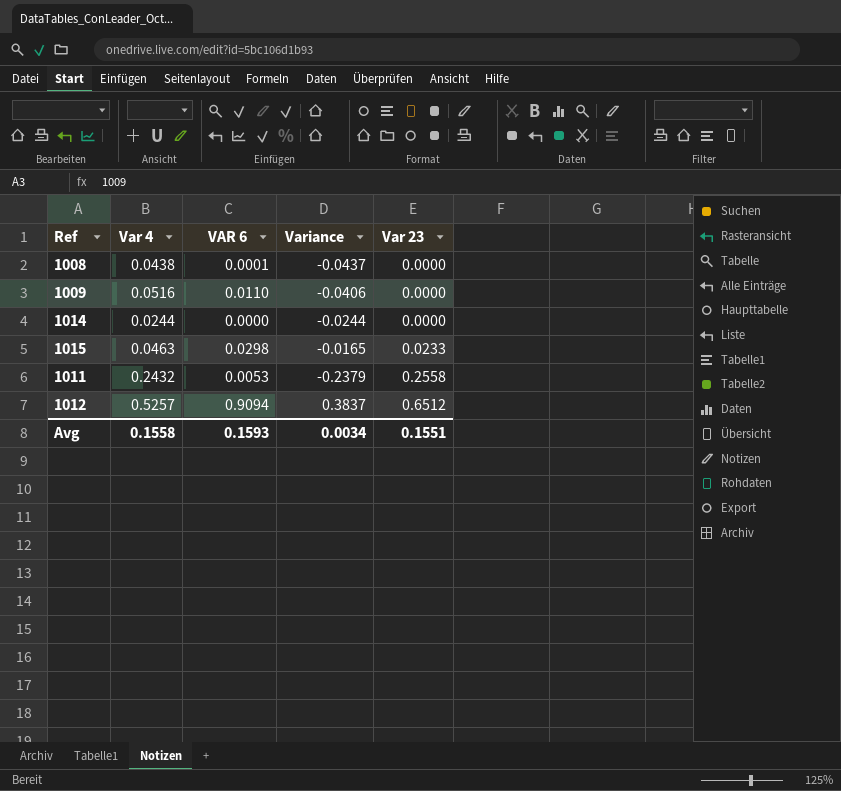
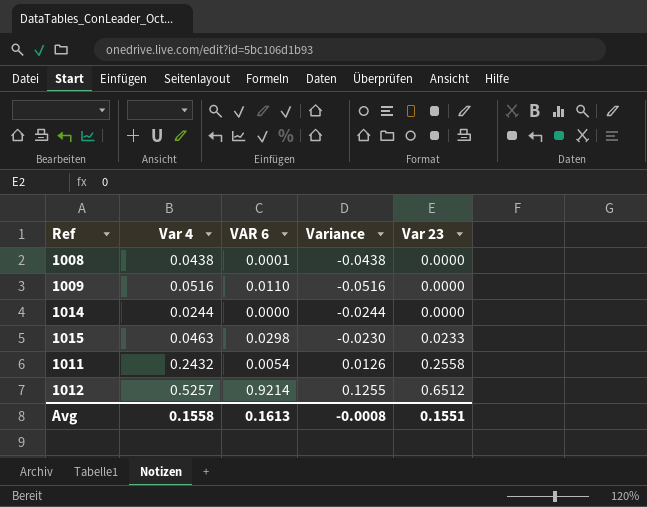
column Variance | formula: [VAR 6] - [Var 4] -> [Var 23] - [Var 4]
1011 | VAR 6: 0.0053 -> 0.0054
1012 | VAR 6: 0.9094 -> 0.9214
Avg | VAR 6: 0.1593 -> 0.1613
Avg | Variance: 0.0034 -> -0.0008

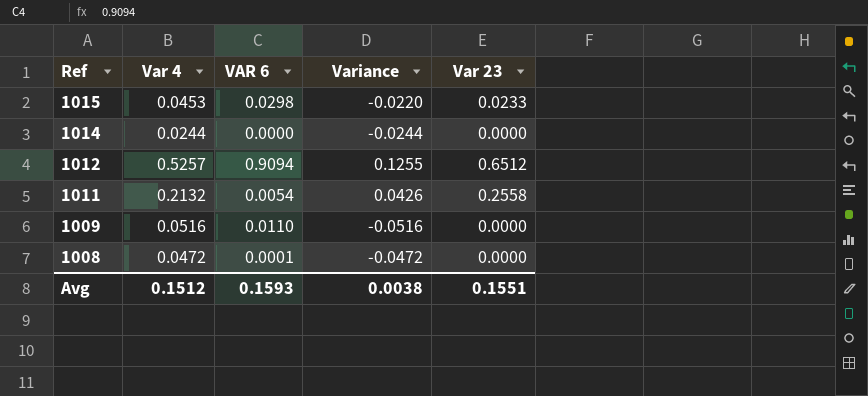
row order: Var 23 ascending -> Ref descending
1015 | Var 4: 0.0463 -> 0.0453
1015 | Variance: -0.0230 -> -0.0220
1012 | VAR 6: 0.9214 -> 0.9094
1011 | Var 4: 0.2432 -> 0.2132
1011 | Variance: 0.0126 -> 0.0426
1008 | Var 4: 0.0438 -> 0.0472
1008 | Variance: -0.0438 -> -0.0472
Avg | Var 4: 0.1558 -> 0.1512
Avg | VAR 6: 0.1613 -> 0.1593
Avg | Variance: -0.0008 -> 0.0038

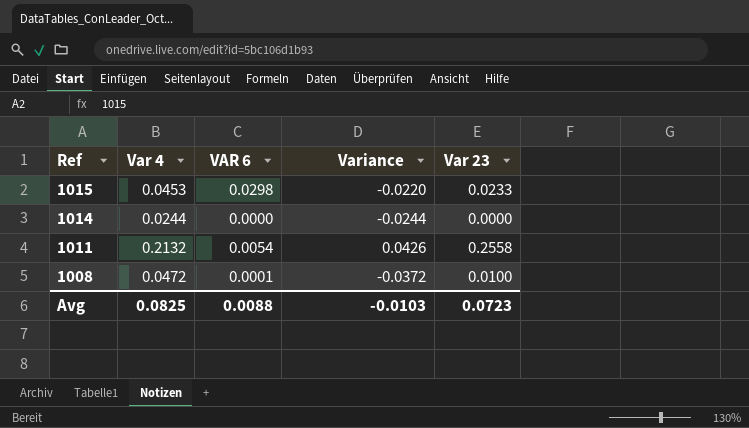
row 1012: 0.5257 | 0.9094 | 0.1255 | 0.6512 -> none
row 1009: 0.0516 | 0.0110 | -0.0516 | 0.0000 -> none
1008 | Variance: -0.0472 -> -0.0372
1008 | Var 23: 0.0000 -> 0.0100
Avg | Var 4: 0.1512 -> 0.0825
Avg | VAR 6: 0.1593 -> 0.0088
Avg | Variance: 0.0038 -> -0.0103
Avg | Var 23: 0.1551 -> 0.0723

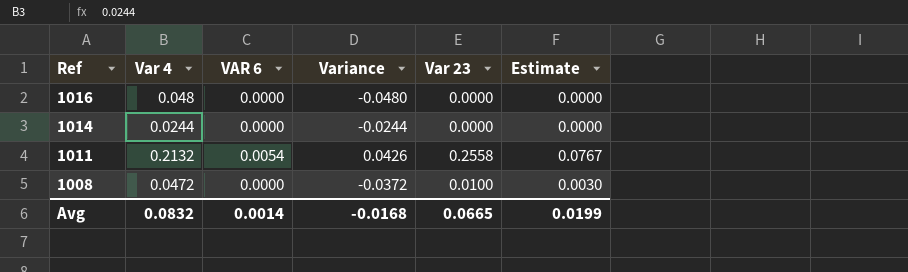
column Estimate | formula: none -> [Var 23] * 0.3
row 1015: 0.0453 | 0.0298 | -0.0220 | 0.0233 -> none
row 1016: none -> 0.048 | 0.0000 | -0.0480 | 0.0000 | 0.0000
1008 | VAR 6: 0.0001 -> 0.0000
Avg | Var 4: 0.0825 -> 0.0832
Avg | VAR 6: 0.0088 -> 0.0014
Avg | Variance: -0.0103 -> -0.0168
Avg | Var 23: 0.0723 -> 0.0665

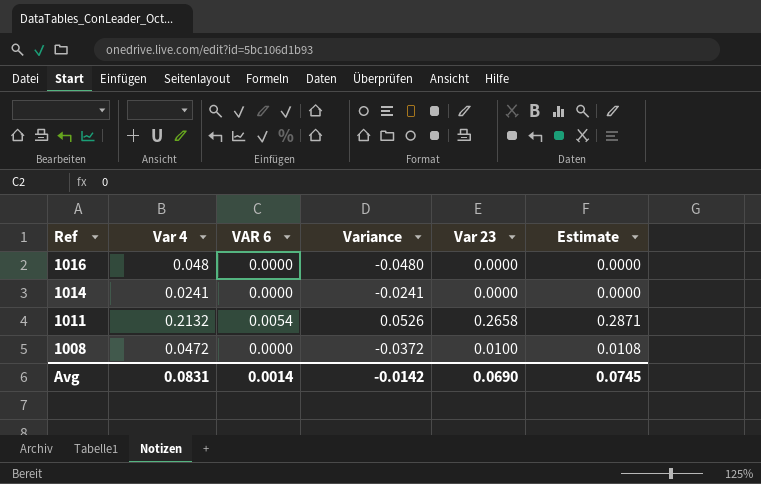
column Estimate | formula: [Var 23] * 0.3 -> [Var 23] * 1.08
1014 | Var 4: 0.0244 -> 0.0241
1014 | Variance: -0.0244 -> -0.0241
1011 | Variance: 0.0426 -> 0.0526
1011 | Var 23: 0.2558 -> 0.2658
Avg | Var 4: 0.0832 -> 0.0831
Avg | Variance: -0.0168 -> -0.0142
Avg | Var 23: 0.0665 -> 0.0690
Avg | Estimate: 0.0199 -> 0.0745

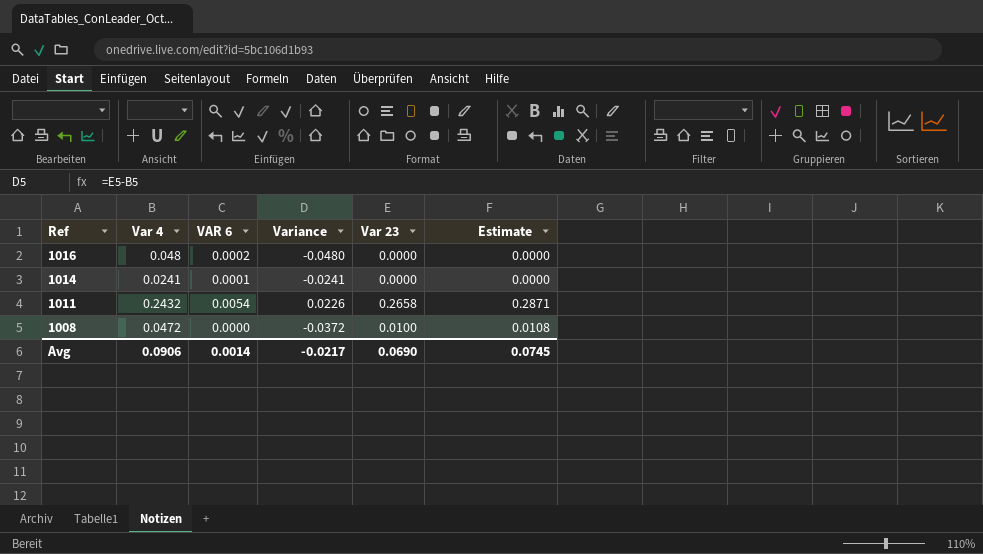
1016 | VAR 6: 0.0000 -> 0.0002
1014 | VAR 6: 0.0000 -> 0.0001
1011 | Var 4: 0.2132 -> 0.2432
1011 | Variance: 0.0526 -> 0.0226
Avg | Var 4: 0.0831 -> 0.0906
Avg | Variance: -0.0142 -> -0.0217

